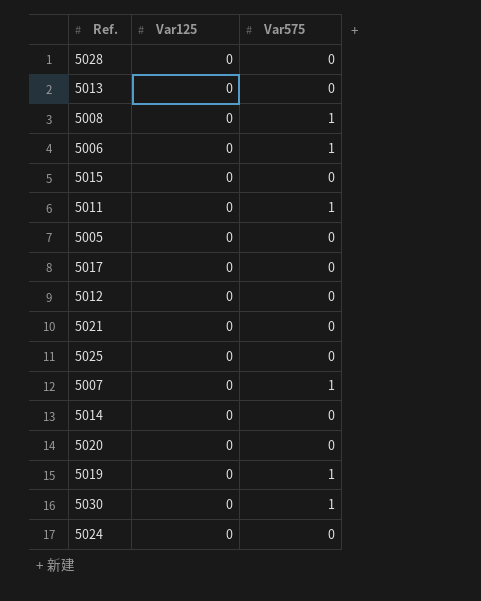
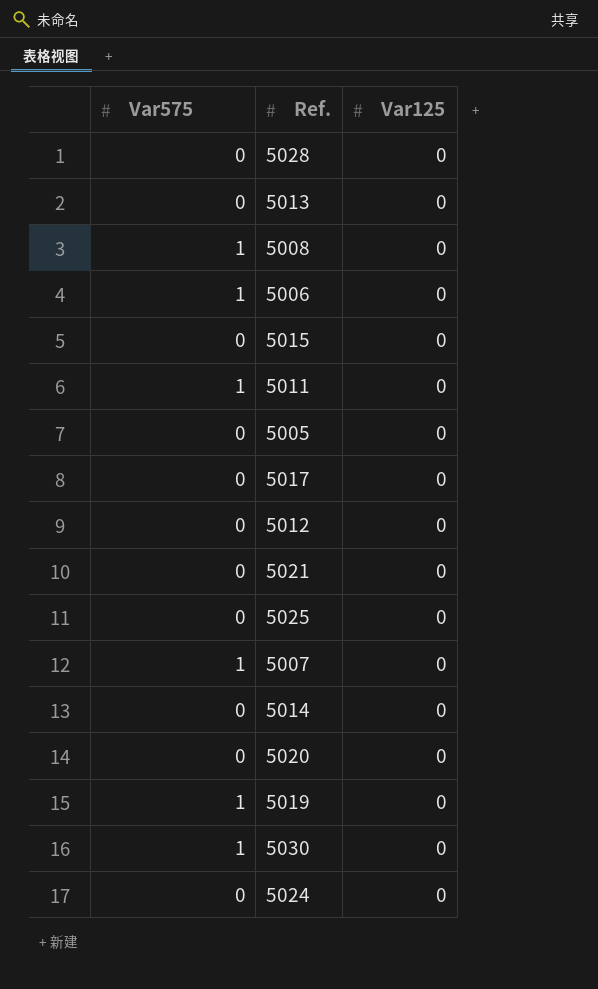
column Var575 | position: 3 -> 1

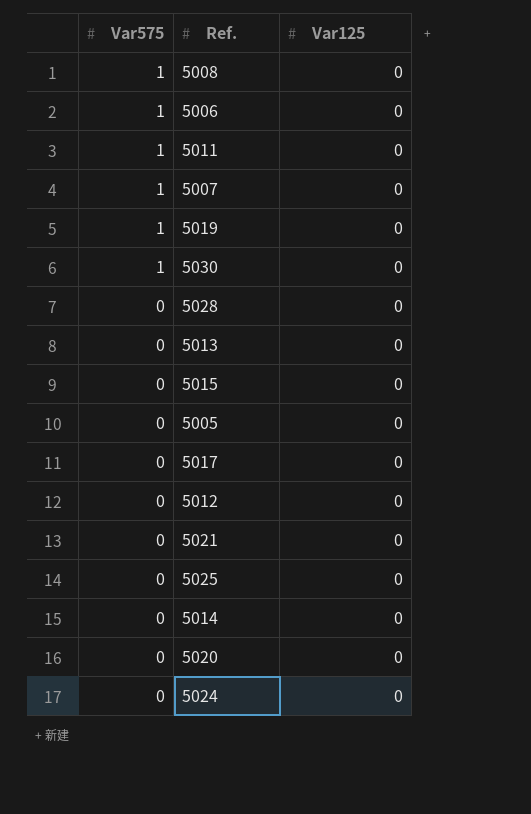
row order: none -> Var575 descending

